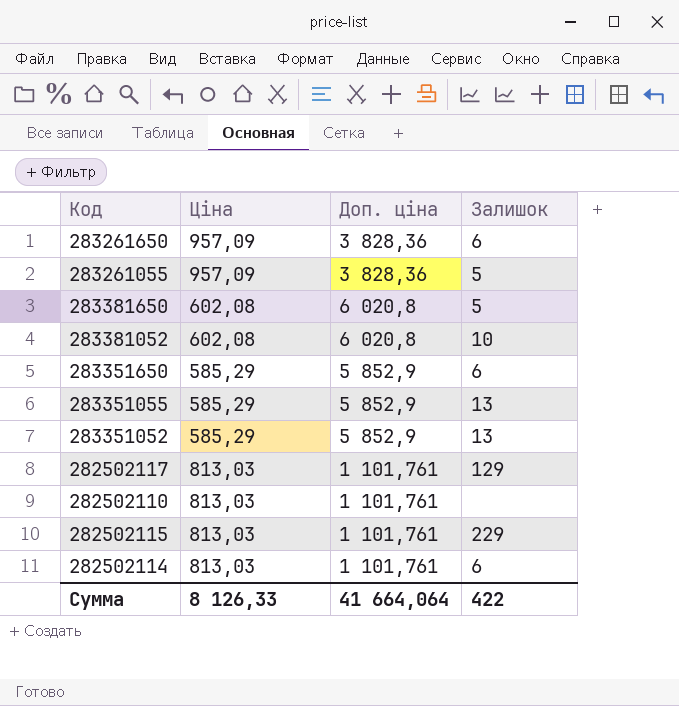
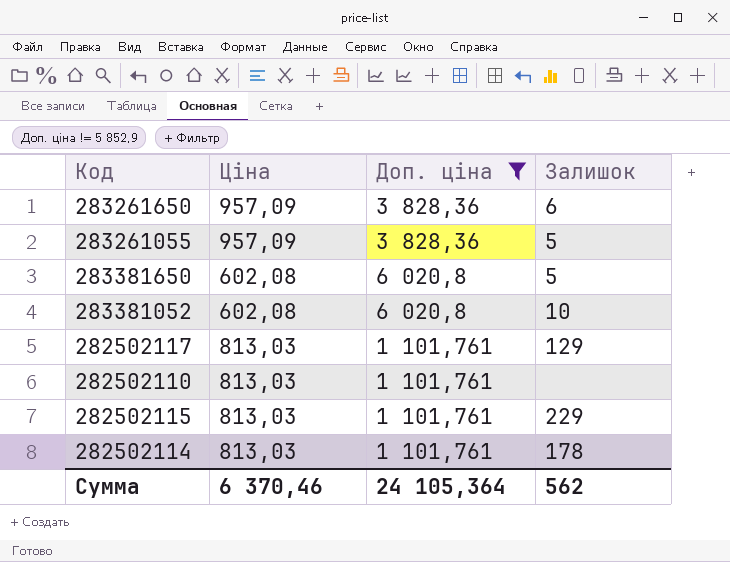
filter: none -> Доп. ціна != 5 852,9
282502114 | Залишок: 6 -> 178
Сумма | Ціна: 8 126,33 -> 6 370,46
Сумма | Доп. ціна: 41 664,064 -> 24 105,364
Сумма | Залишок: 422 -> 562

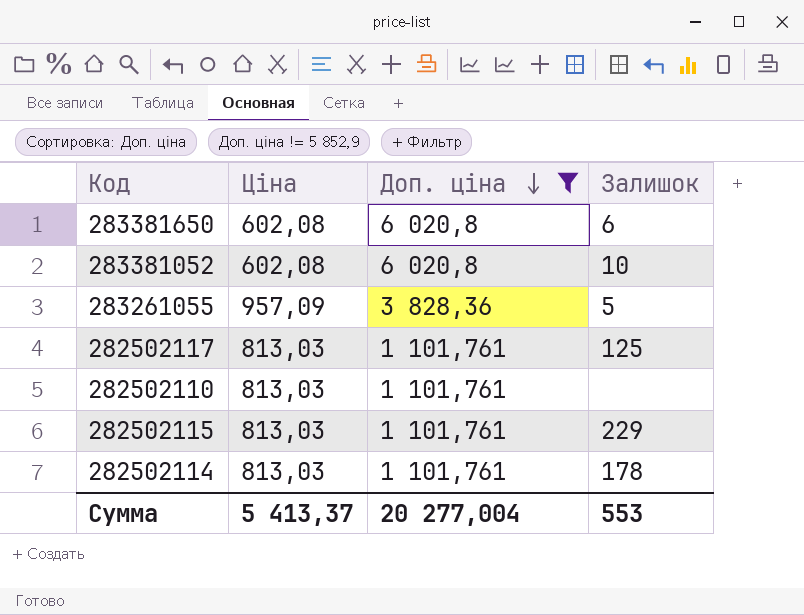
row order: none -> Доп. ціна descending
row 283261650: 957,09 | 3 828,36 | 6 -> none
283381650 | Залишок: 5 -> 6
282502117 | Залишок: 129 -> 125
Сумма | Ціна: 6 370,46 -> 5 413,37
Сумма | Доп. ціна: 24 105,364 -> 20 277,004
Сумма | Залишок: 562 -> 553

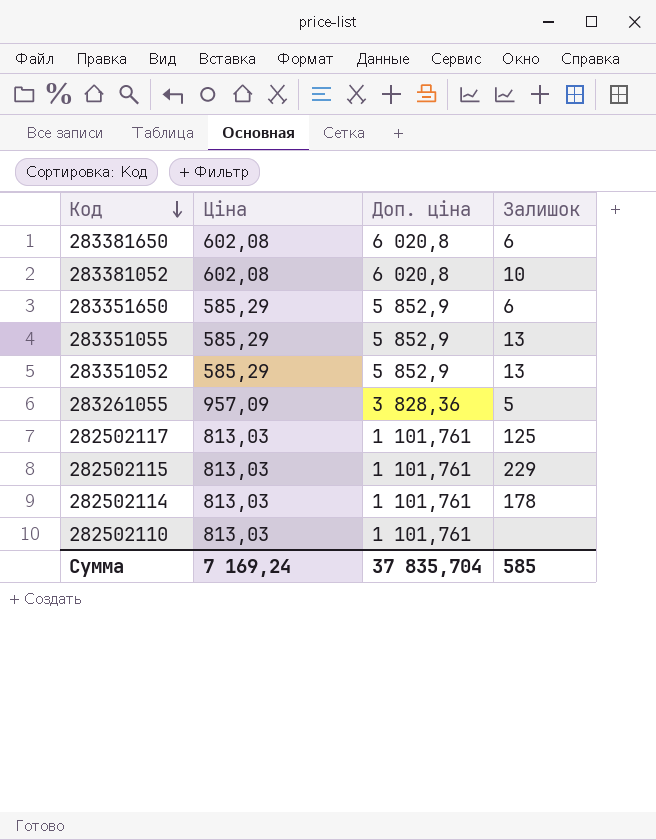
filter: Доп. ціна != 5 852,9 -> none
row order: Доп. ціна descending -> Код descending
Сумма | Ціна: 5 413,37 -> 7 169,24
Сумма | Доп. ціна: 20 277,004 -> 37 835,704
Сумма | Залишок: 553 -> 585

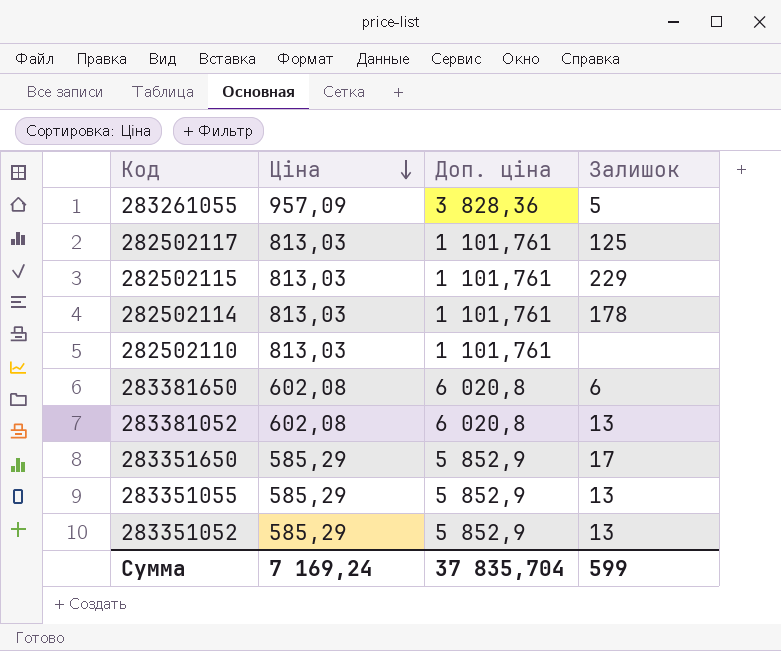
row order: Код descending -> Ціна descending
283381052 | Залишок: 10 -> 13
283351650 | Залишок: 6 -> 17
Сумма | Залишок: 585 -> 599

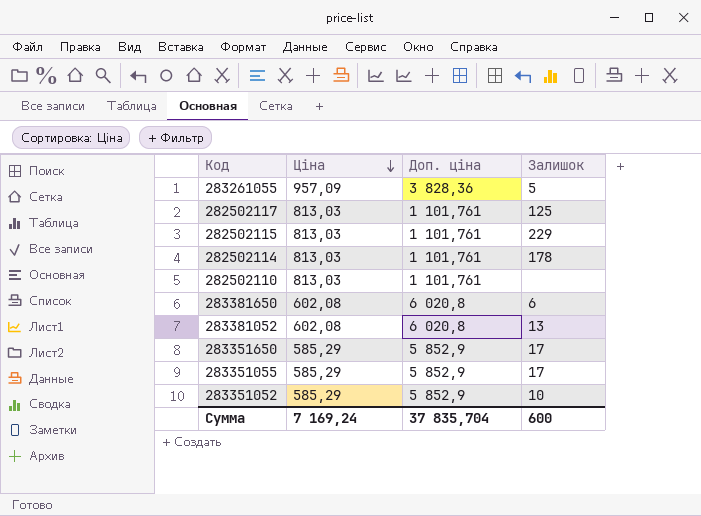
283351055 | Залишок: 13 -> 17
283351052 | Залишок: 13 -> 10
Сумма | Залишок: 599 -> 600

